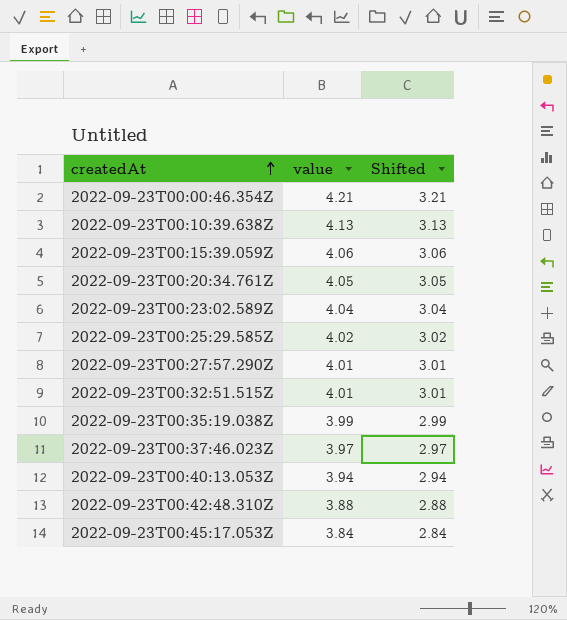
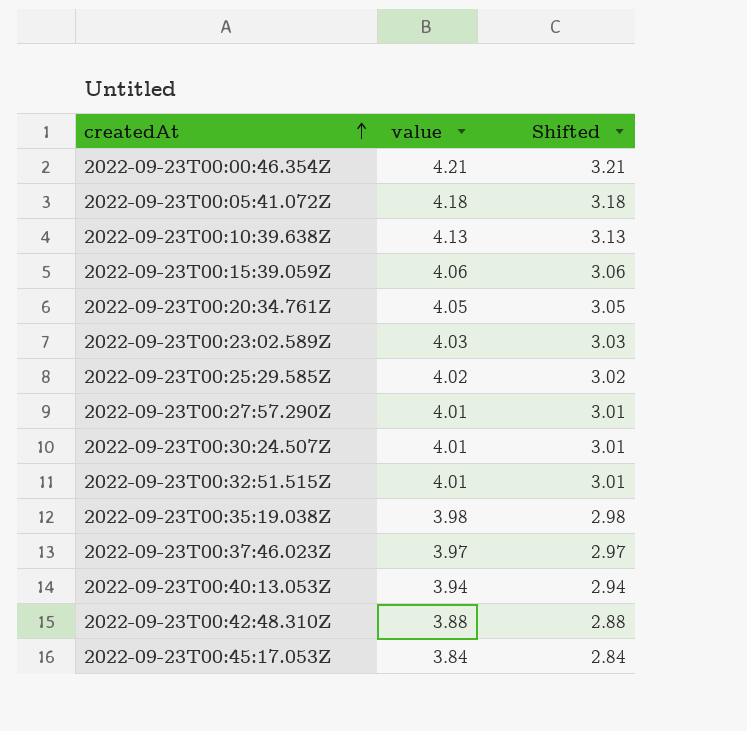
row 2022-09-23T00:05:41.072Z: none -> 4.18 | 3.18
2022-09-23T00:23:02.589Z | value: 4.04 -> 4.03
2022-09-23T00:23:02.589Z | Shifted: 3.04 -> 3.03
row 2022-09-23T00:30:24.507Z: none -> 4.01 | 3.01
2022-09-23T00:35:19.038Z | value: 3.99 -> 3.98
2022-09-23T00:35:19.038Z | Shifted: 2.99 -> 2.98

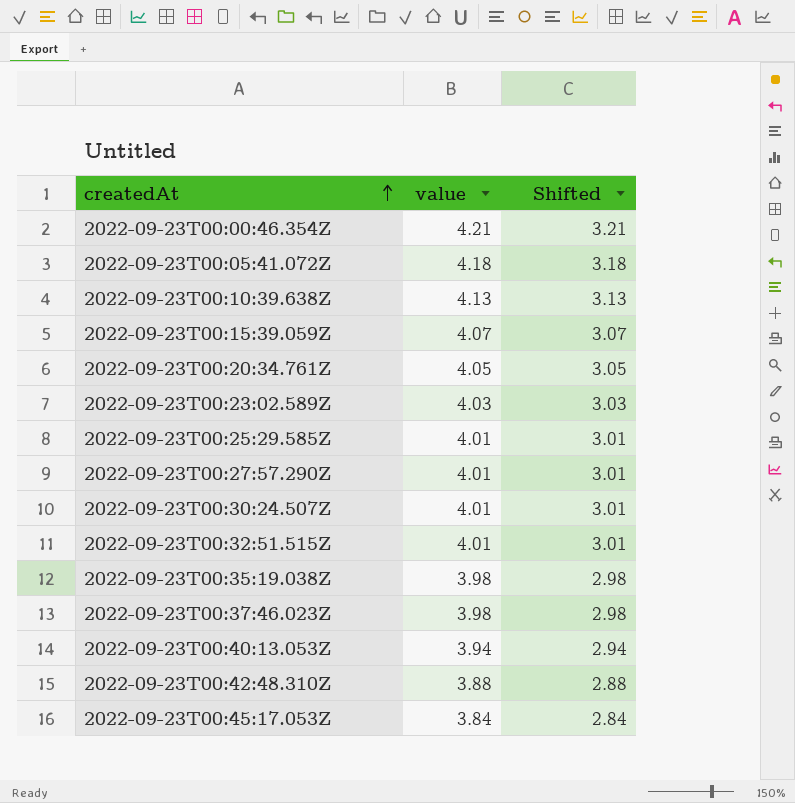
2022-09-23T00:15:39.059Z | value: 4.06 -> 4.07
2022-09-23T00:15:39.059Z | Shifted: 3.06 -> 3.07
2022-09-23T00:25:29.585Z | value: 4.02 -> 4.01
2022-09-23T00:25:29.585Z | Shifted: 3.02 -> 3.01
2022-09-23T00:37:46.023Z | value: 3.97 -> 3.98
2022-09-23T00:37:46.023Z | Shifted: 2.97 -> 2.98

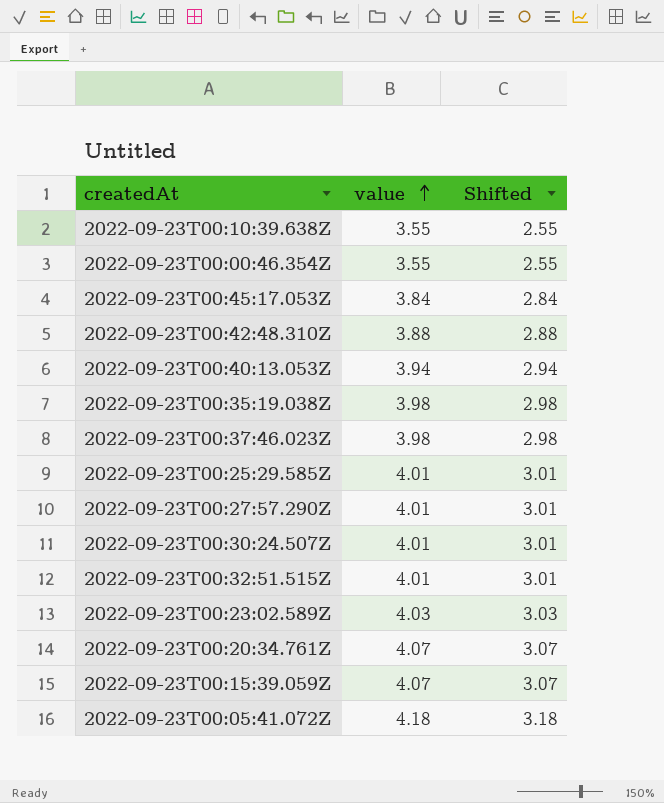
row order: createdAt ascending -> value ascending
2022-09-23T00:10:39.638Z | value: 4.13 -> 3.55
2022-09-23T00:10:39.638Z | Shifted: 3.13 -> 2.55
2022-09-23T00:00:46.354Z | value: 4.21 -> 3.55
2022-09-23T00:00:46.354Z | Shifted: 3.21 -> 2.55
2022-09-23T00:20:34.761Z | value: 4.05 -> 4.07
2022-09-23T00:20:34.761Z | Shifted: 3.05 -> 3.07

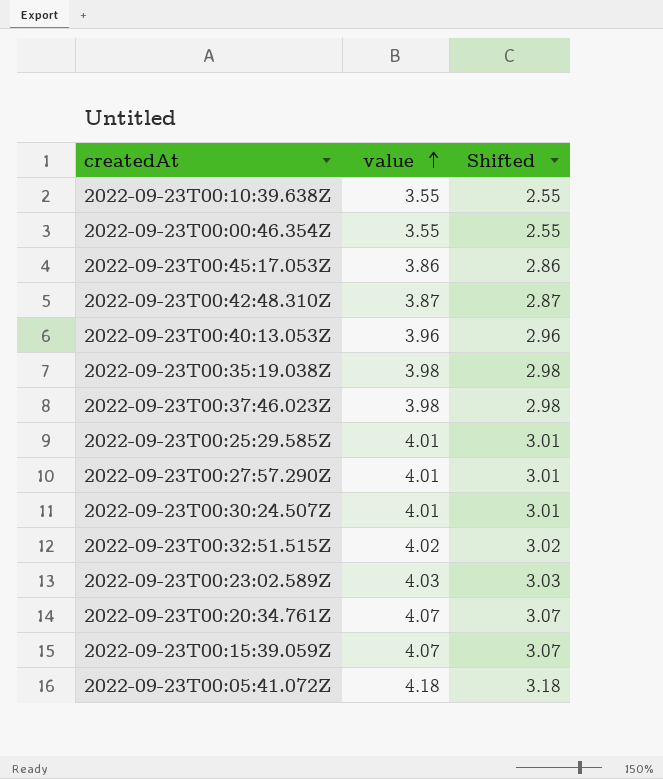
2022-09-23T00:45:17.053Z | value: 3.84 -> 3.86
2022-09-23T00:45:17.053Z | Shifted: 2.84 -> 2.86
2022-09-23T00:42:48.310Z | value: 3.88 -> 3.87
2022-09-23T00:42:48.310Z | Shifted: 2.88 -> 2.87
2022-09-23T00:40:13.053Z | value: 3.94 -> 3.96
2022-09-23T00:40:13.053Z | Shifted: 2.94 -> 2.96
2022-09-23T00:32:51.515Z | value: 4.01 -> 4.02
2022-09-23T00:32:51.515Z | Shifted: 3.01 -> 3.02

